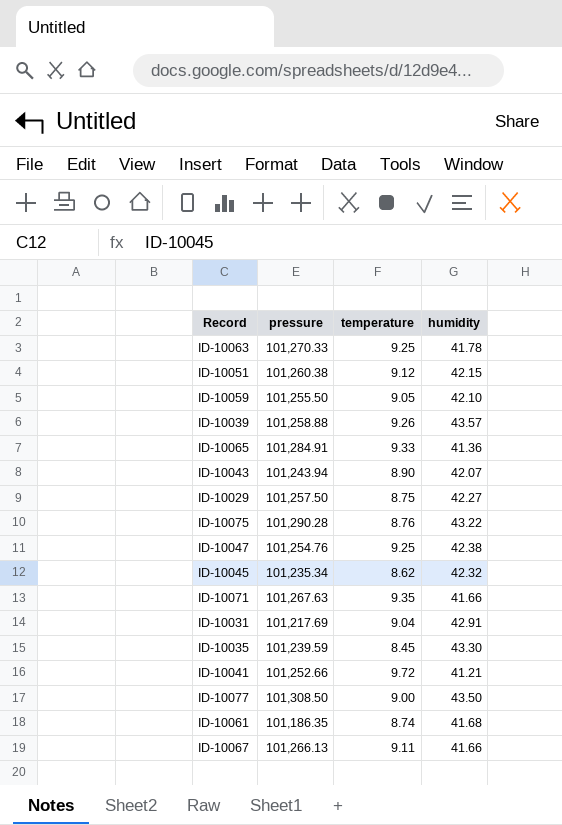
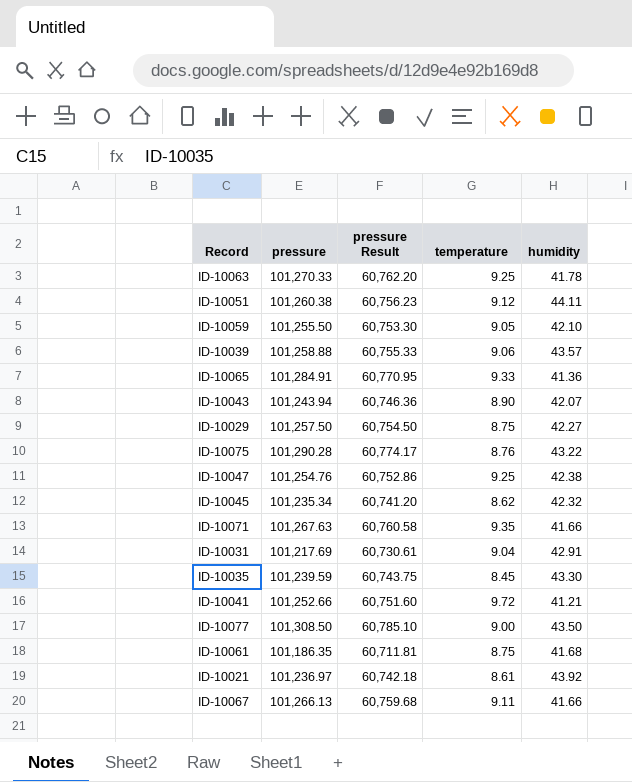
column pressure Result | formula: none -> [pressure] * 0.6
ID-10051 | humidity: 42.15 -> 44.11
ID-10039 | temperature: 9.26 -> 9.06
ID-10061 | temperature: 8.74 -> 8.75
row ID-10021: none -> 101,236.97 | 60,742.18 | 8.61 | 43.92

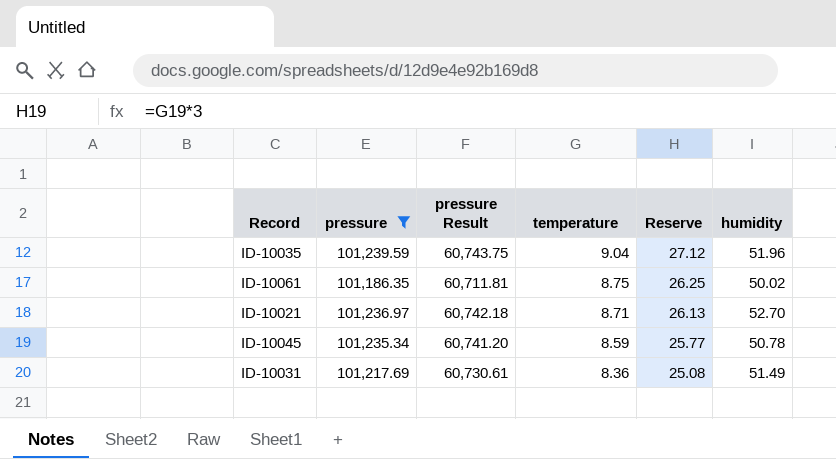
filter: none -> pressure <= 101,239.59
row order: none -> temperature descending
column Reserve | formula: none -> [temperature] * 3
ID-10035 | temperature: 8.45 -> 9.04
ID-10035 | humidity: 43.30 -> 51.96
ID-10061 | humidity: 41.68 -> 50.02
ID-10021 | temperature: 8.61 -> 8.71
ID-10021 | humidity: 43.92 -> 52.70
ID-10045 | temperature: 8.62 -> 8.59
ID-10045 | humidity: 42.32 -> 50.78
ID-10031 | temperature: 9.04 -> 8.36
ID-10031 | humidity: 42.91 -> 51.49

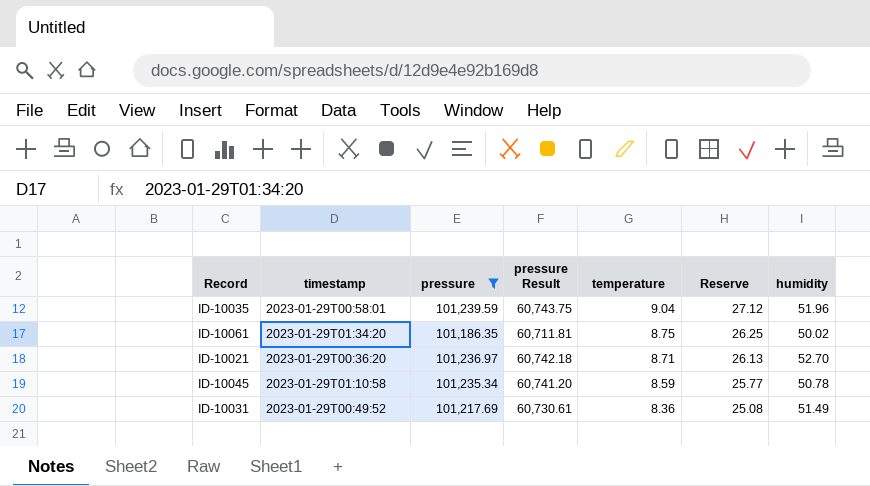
column timestamp | position: none -> 2

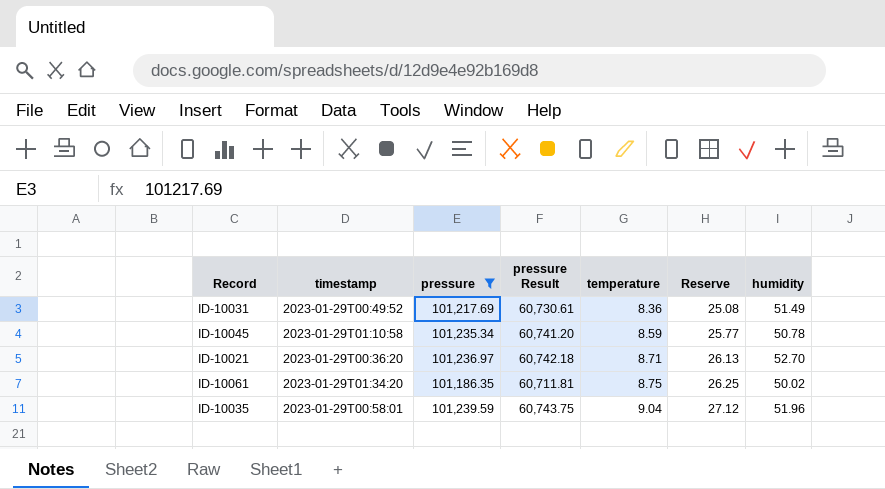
row order: temperature descending -> temperature ascending

